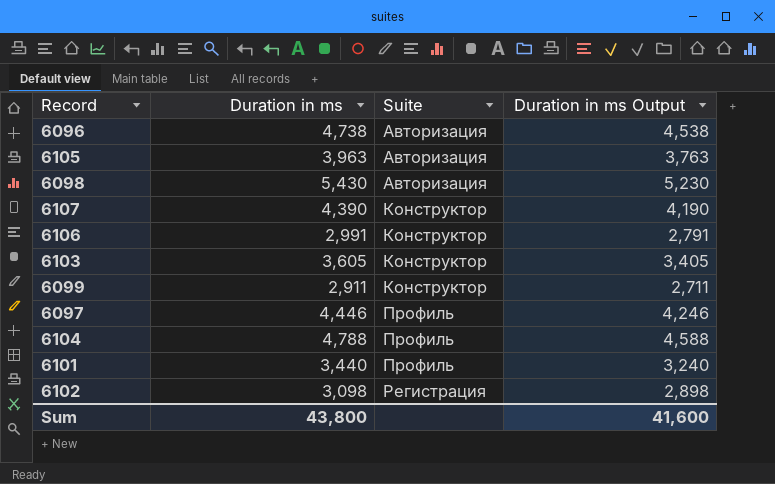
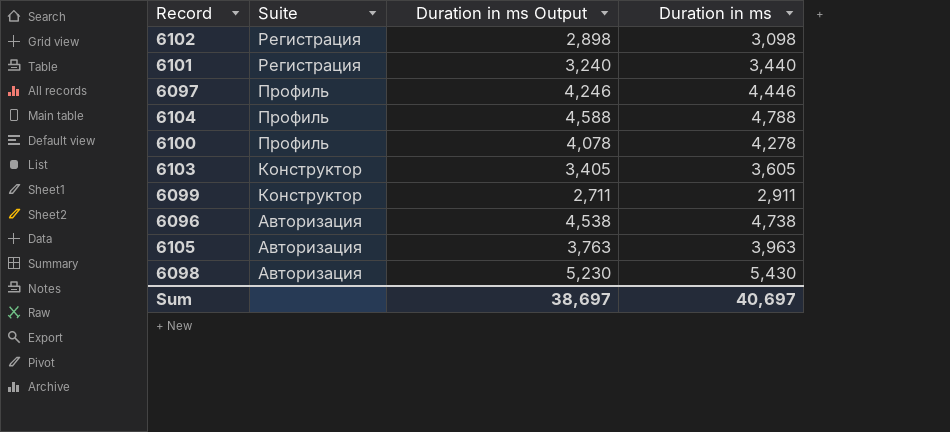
row order: Suite ascending -> Suite descending
column Duration in ms | position: 2 -> 4
row 6107: 4,390 | Конструктор | 4,190 -> none
row 6106: 2,991 | Конструктор | 2,791 -> none
6101 | Suite: Профиль -> Регистрация
row 6100: none -> Профиль | 4,078 | 4,278
Sum | Duration in ms Output: 41,600 -> 38,697
Sum | Duration in ms: 43,800 -> 40,697

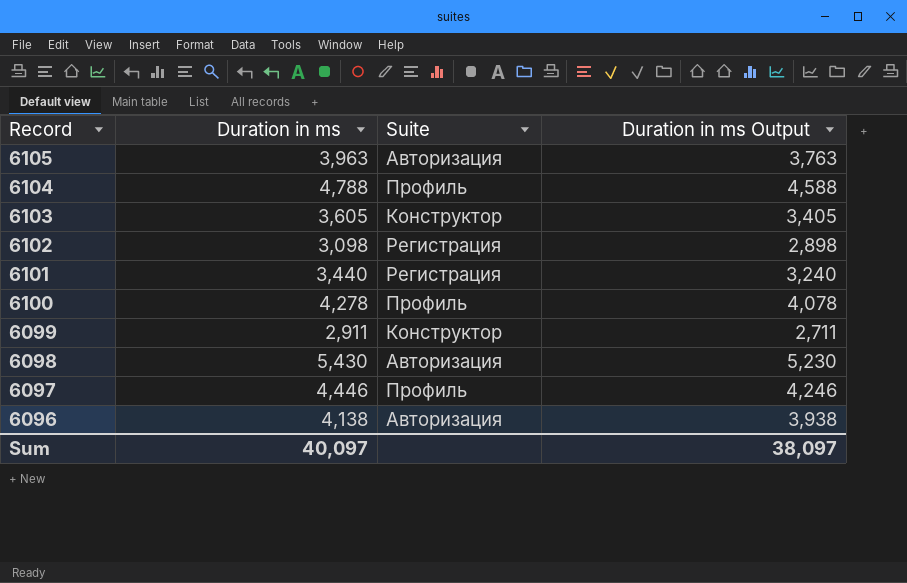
row order: Suite descending -> Record descending
column Duration in ms | position: 4 -> 2
6096 | Duration in ms: 4,738 -> 4,138
6096 | Duration in ms Output: 4,538 -> 3,938
Sum | Duration in ms: 40,697 -> 40,097
Sum | Duration in ms Output: 38,697 -> 38,097

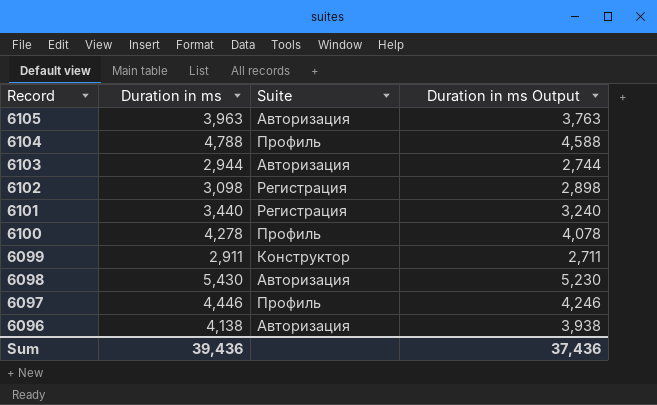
6103 | Duration in ms: 3,605 -> 2,944
6103 | Suite: Конструктор -> Авторизация
6103 | Duration in ms Output: 3,405 -> 2,744
Sum | Duration in ms: 40,097 -> 39,436
Sum | Duration in ms Output: 38,097 -> 37,436

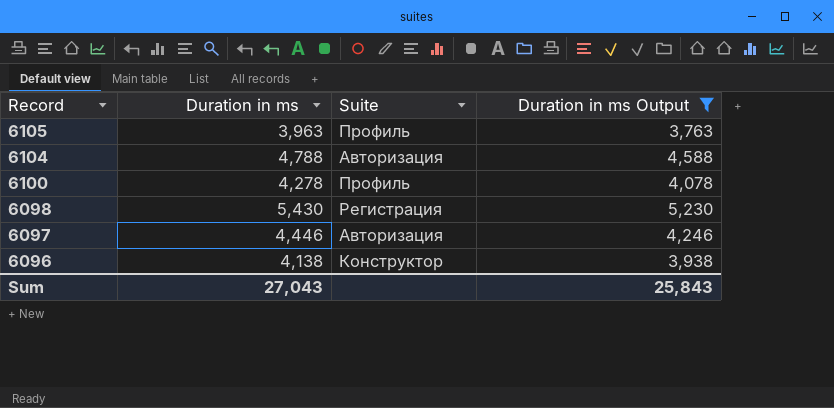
filter: none -> Duration in ms Output >= 3,763
6105 | Suite: Авторизация -> Профиль
6104 | Suite: Профиль -> Авторизация
6098 | Suite: Авторизация -> Регистрация
6097 | Suite: Профиль -> Авторизация
6096 | Suite: Авторизация -> Конструктор
Sum | Duration in ms: 39,436 -> 27,043
Sum | Duration in ms Output: 37,436 -> 25,843

